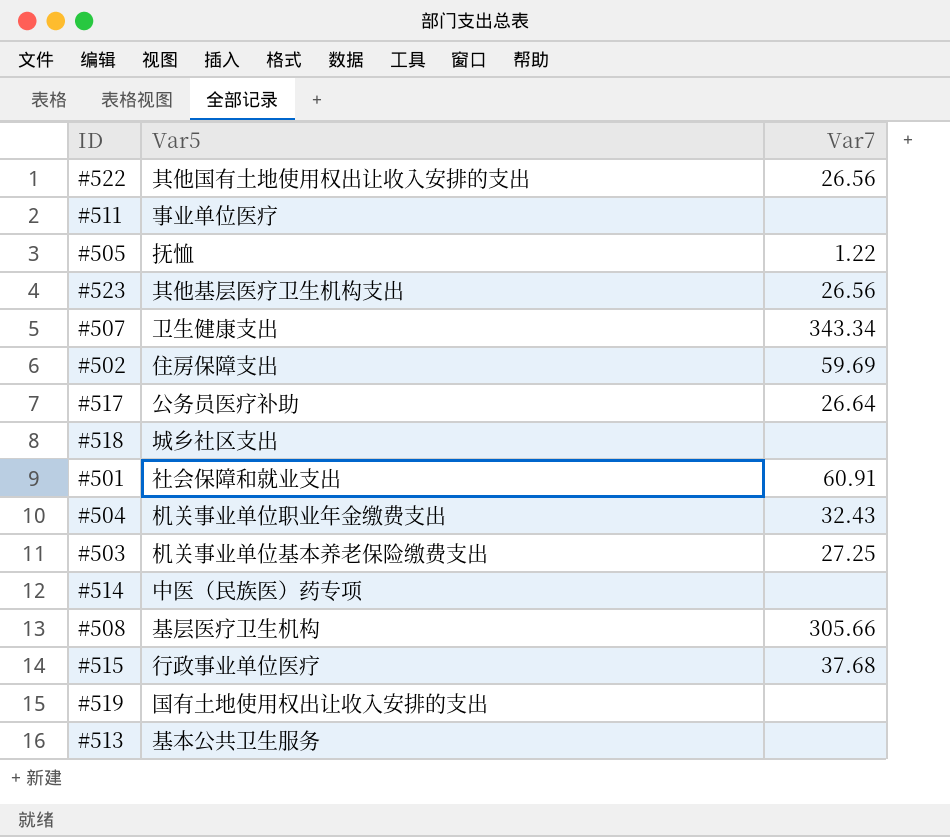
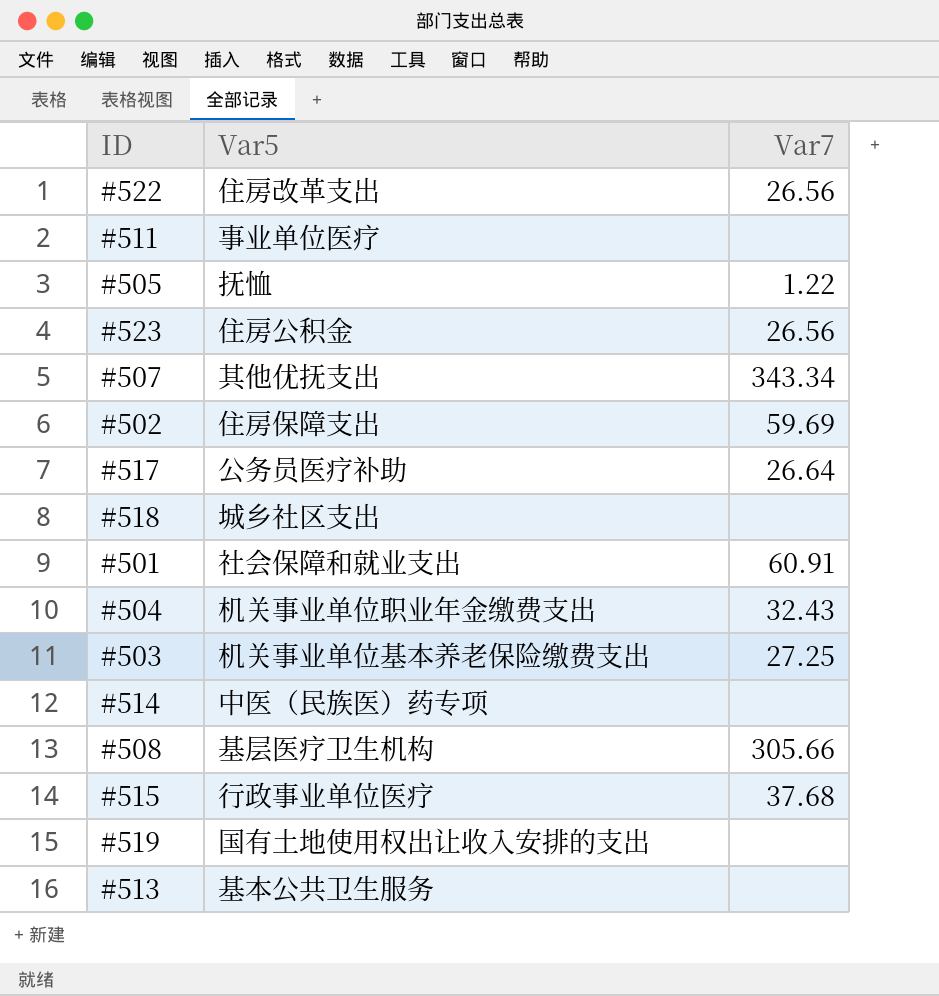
#522 | Var5: 其他国有土地使用权出让收入安排的支出 -> 住房改革支出
#523 | Var5: 其他基层医疗卫生机构支出 -> 住房公积金
#507 | Var5: 卫生健康支出 -> 其他优抚支出

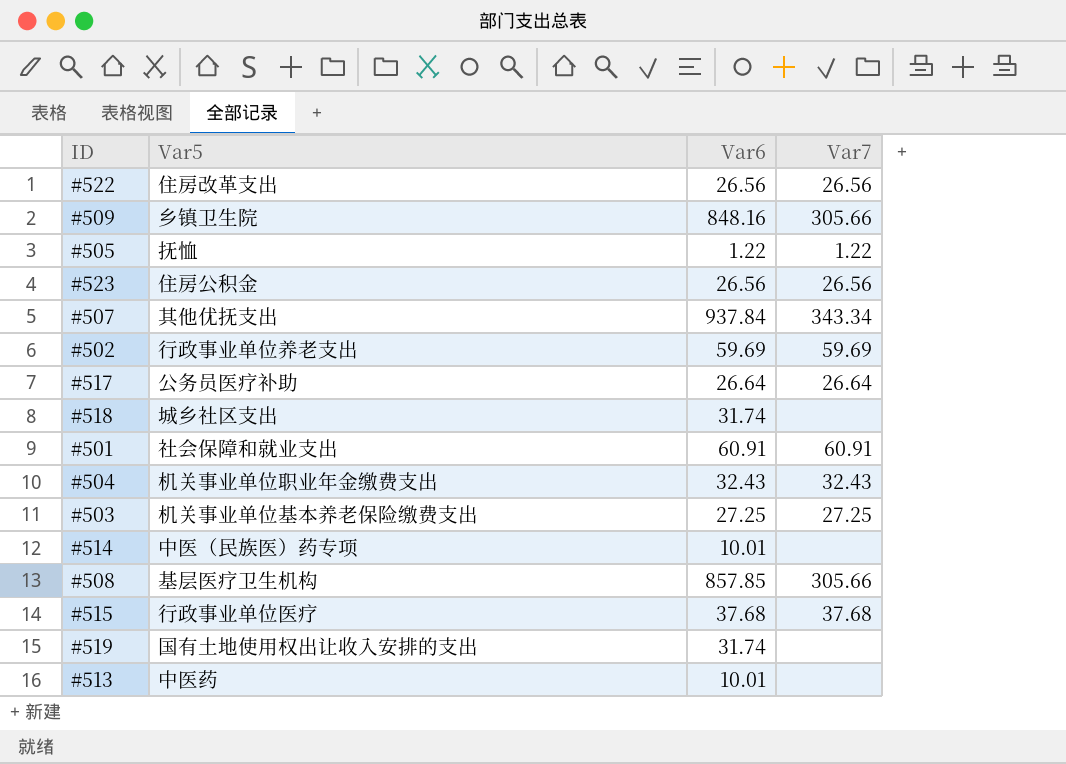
column Var6 | position: none -> 3
row #511: 事业单位医疗 | none -> none
row #509: none -> 乡镇卫生院 | 848.16 | 305.66
#502 | Var5: 住房保障支出 -> 行政事业单位养老支出
#513 | Var5: 基本公共卫生服务 -> 中医药

